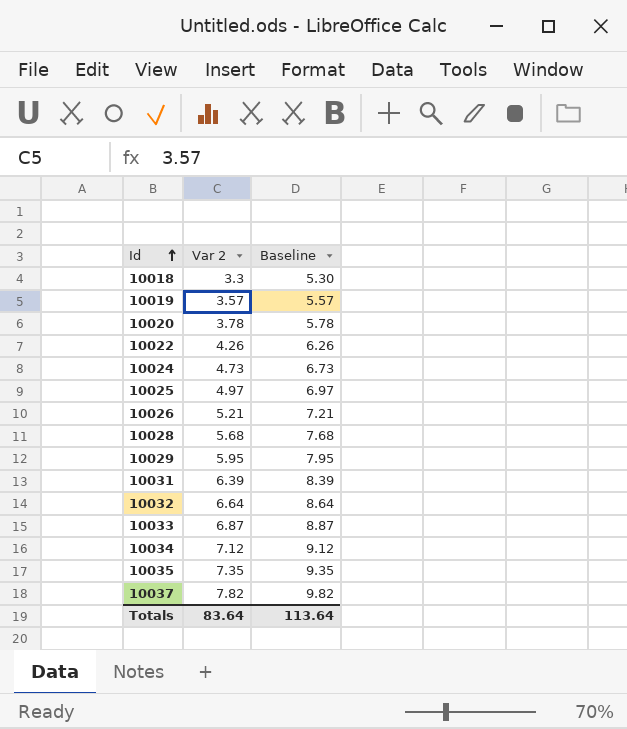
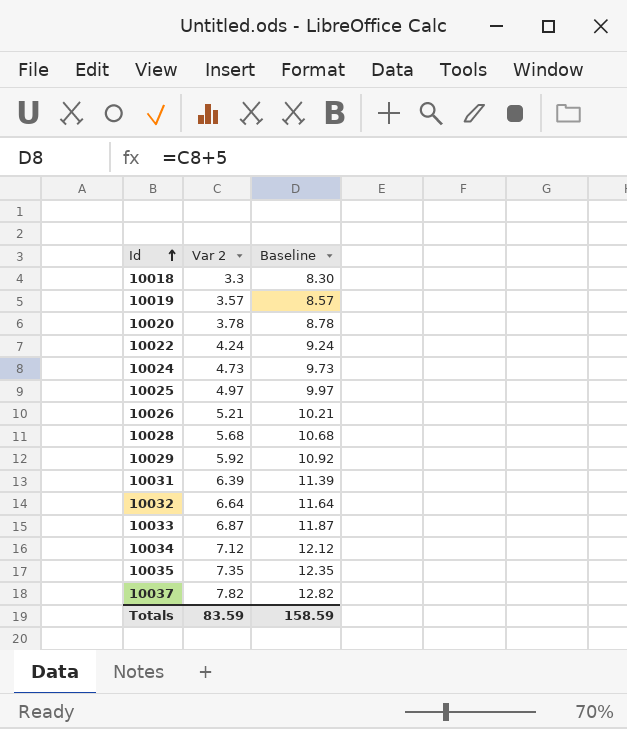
column Baseline | formula: [Var 2] + 2 -> [Var 2] + 5
10022 | Var 2: 4.26 -> 4.24
10029 | Var 2: 5.95 -> 5.92
Totals | Var 2: 83.64 -> 83.59
Totals | Baseline: 113.64 -> 158.59

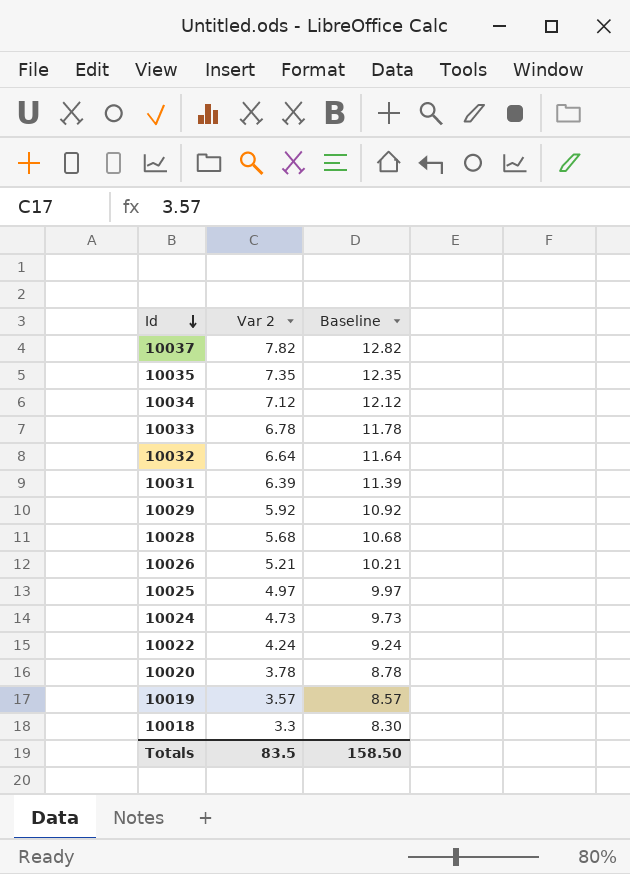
row order: Id ascending -> Id descending
10033 | Var 2: 6.87 -> 6.78
10033 | Baseline: 11.87 -> 11.78
Totals | Var 2: 83.59 -> 83.5
Totals | Baseline: 158.59 -> 158.50

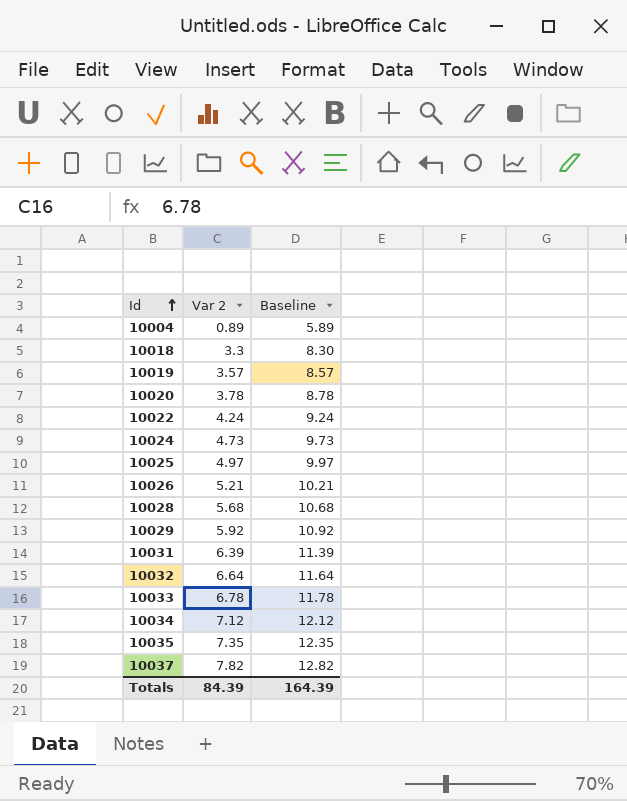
row order: Id descending -> Id ascending
row 10004: none -> 0.89 | 5.89
Totals | Var 2: 83.5 -> 84.39
Totals | Baseline: 158.50 -> 164.39

